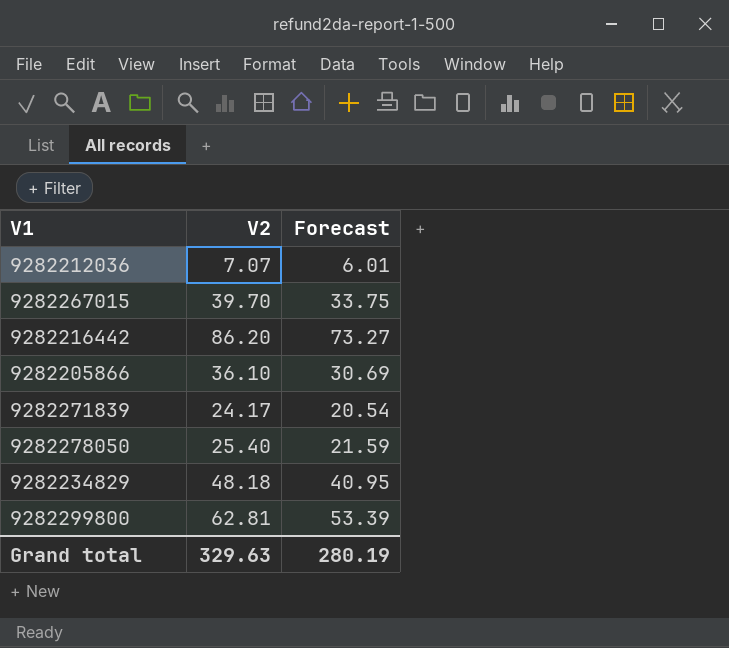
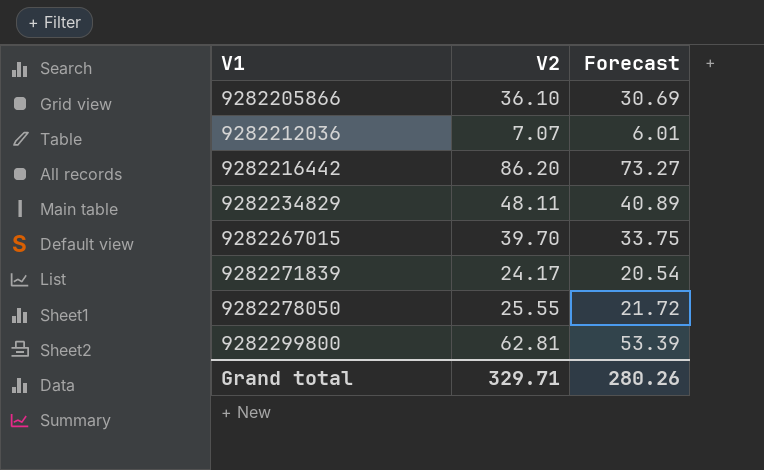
row order: none -> V1 ascending
9282234829 | V2: 48.18 -> 48.11
9282234829 | Forecast: 40.95 -> 40.89
9282278050 | V2: 25.40 -> 25.55
9282278050 | Forecast: 21.59 -> 21.72
Grand total | V2: 329.63 -> 329.71
Grand total | Forecast: 280.19 -> 280.26

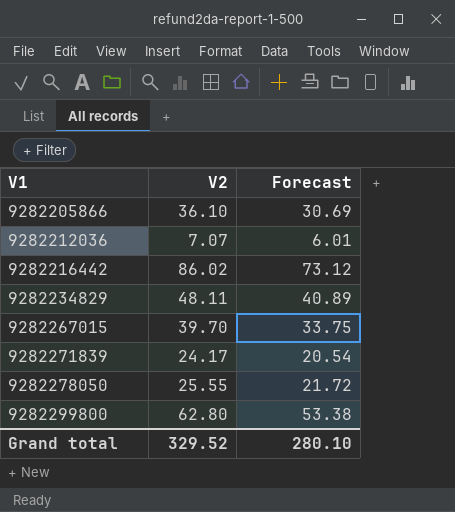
9282216442 | V2: 86.20 -> 86.02
9282216442 | Forecast: 73.27 -> 73.12
9282299800 | V2: 62.81 -> 62.80
9282299800 | Forecast: 53.39 -> 53.38
Grand total | V2: 329.71 -> 329.52
Grand total | Forecast: 280.26 -> 280.10

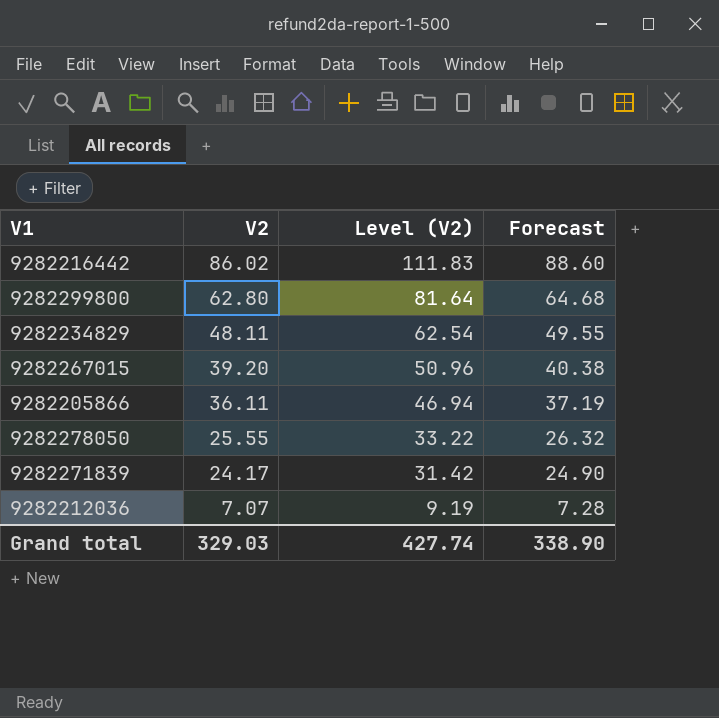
row order: V1 ascending -> V2 descending
column Level (V2) | formula: none -> [V2] * 1.3
column Forecast | formula: [V2] * 0.85 -> [V2] * 1.03
9282267015 | V2: 39.70 -> 39.20
9282205866 | V2: 36.10 -> 36.11
Grand total | V2: 329.52 -> 329.03
Grand total | Forecast: 280.10 -> 338.90

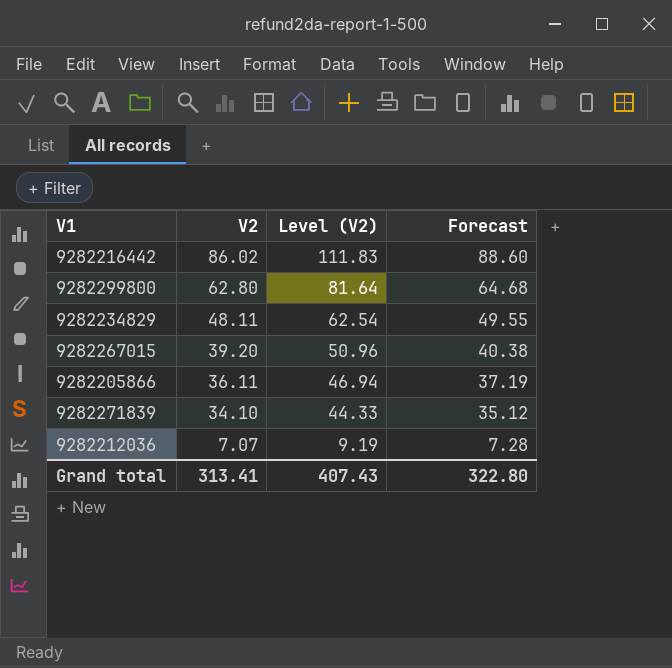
row 9282278050: 25.55 | 33.22 | 26.32 -> none
9282271839 | V2: 24.17 -> 34.10
9282271839 | Level (V2): 31.42 -> 44.33
9282271839 | Forecast: 24.90 -> 35.12
Grand total | V2: 329.03 -> 313.41
Grand total | Level (V2): 427.74 -> 407.43
Grand total | Forecast: 338.90 -> 322.80

